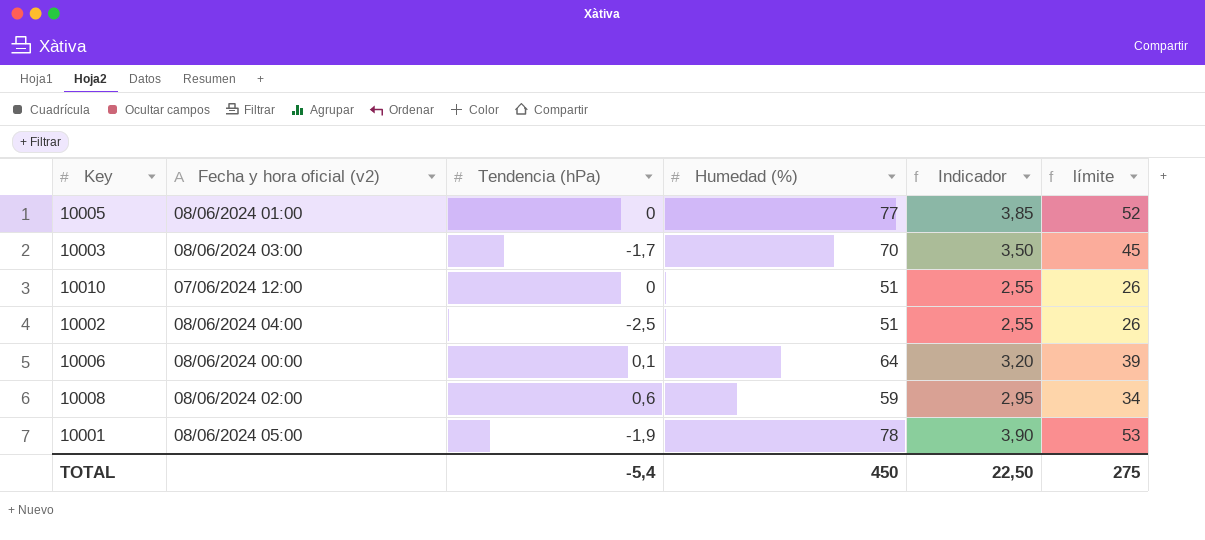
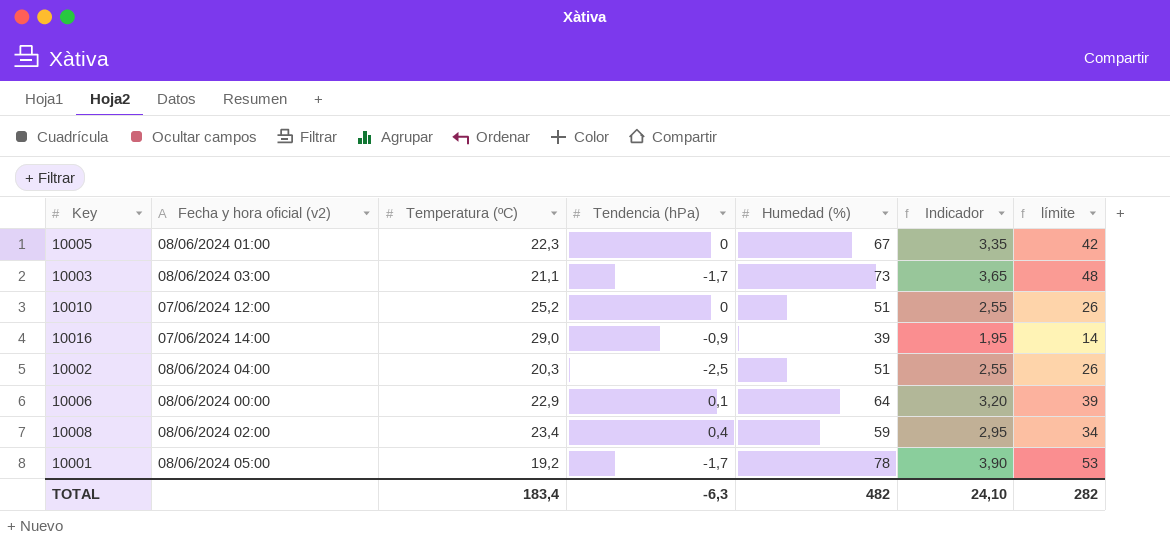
column Temperatura (ºC) | position: none -> 3
10005 | Humedad (%): 77 -> 67
10005 | Indicador: 3,85 -> 3,35
10005 | límite: 52 -> 42
10003 | Humedad (%): 70 -> 73
10003 | Indicador: 3,50 -> 3,65
10003 | límite: 45 -> 48
row 10016: none -> 07/06/2024 14:00 | 29,0 | -0,9 | 39 | 1,95 | 14
10008 | Tendencia (hPa): 0,6 -> 0,4
10001 | Tendencia (hPa): -1,9 -> -1,7
TOTAL | Tendencia (hPa): -5,4 -> -6,3
TOTAL | Humedad (%): 450 -> 482
TOTAL | Indicador: 22,50 -> 24,10
TOTAL | límite: 275 -> 282

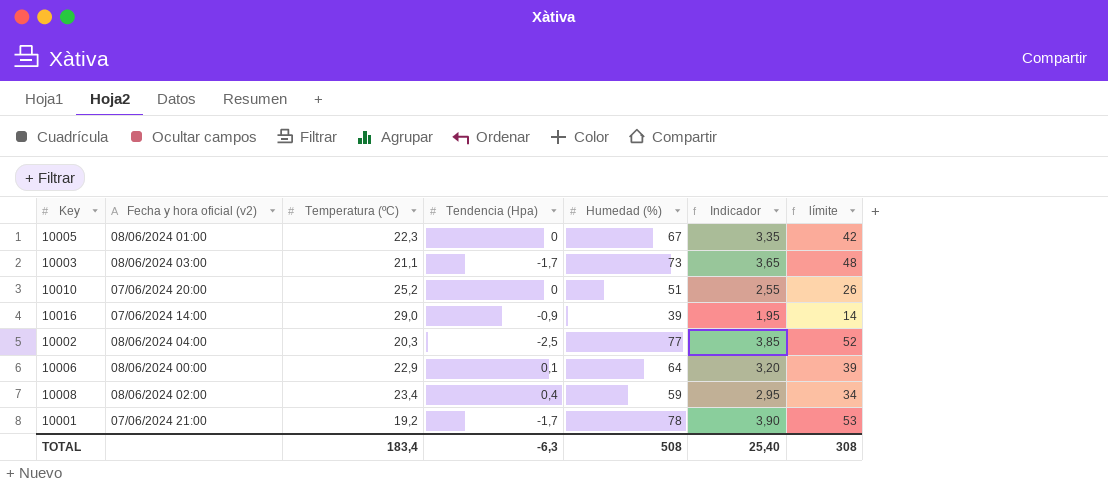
column name: Tendencia (hPa) -> Tendencia (Hpa)
10010 | Fecha y hora oficial (v2): 07/06/2024 12:00 -> 07/06/2024 20:00
10002 | Humedad (%): 51 -> 77
10002 | Indicador: 2,55 -> 3,85
10002 | límite: 26 -> 52
10001 | Fecha y hora oficial (v2): 08/06/2024 05:00 -> 07/06/2024 21:00
TOTAL | Humedad (%): 482 -> 508
TOTAL | Indicador: 24,10 -> 25,40
TOTAL | límite: 282 -> 308

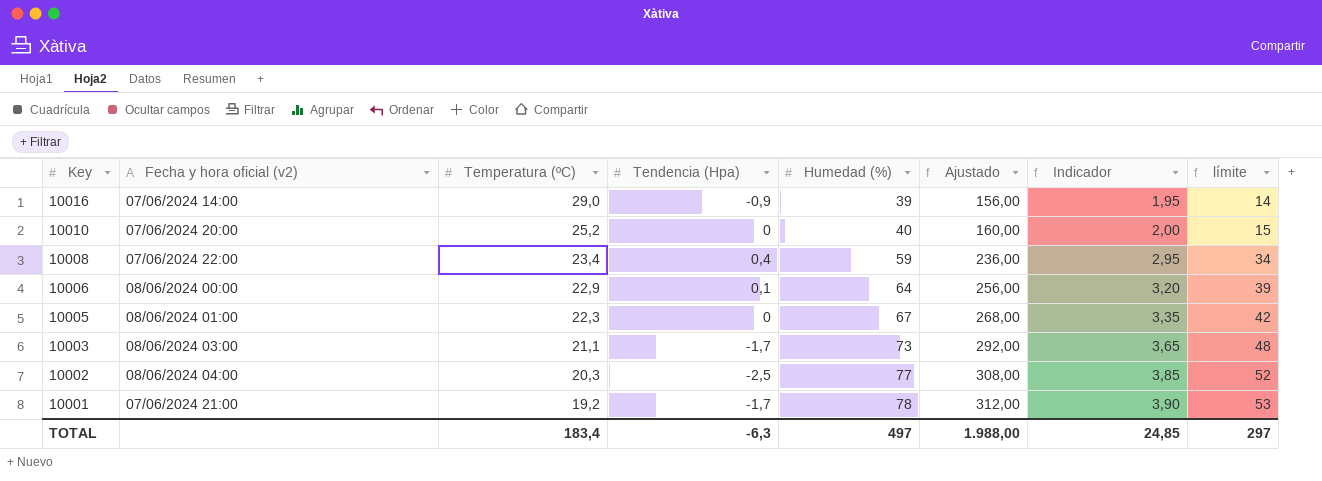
row order: none -> Key descending
column Ajustado | formula: none -> [Humedad (%)] * 4
10010 | Humedad (%): 51 -> 40
10010 | Indicador: 2,55 -> 2,00
10010 | límite: 26 -> 15
10008 | Fecha y hora oficial (v2): 08/06/2024 02:00 -> 07/06/2024 22:00
TOTAL | Humedad (%): 508 -> 497
TOTAL | Indicador: 25,40 -> 24,85
TOTAL | límite: 308 -> 297

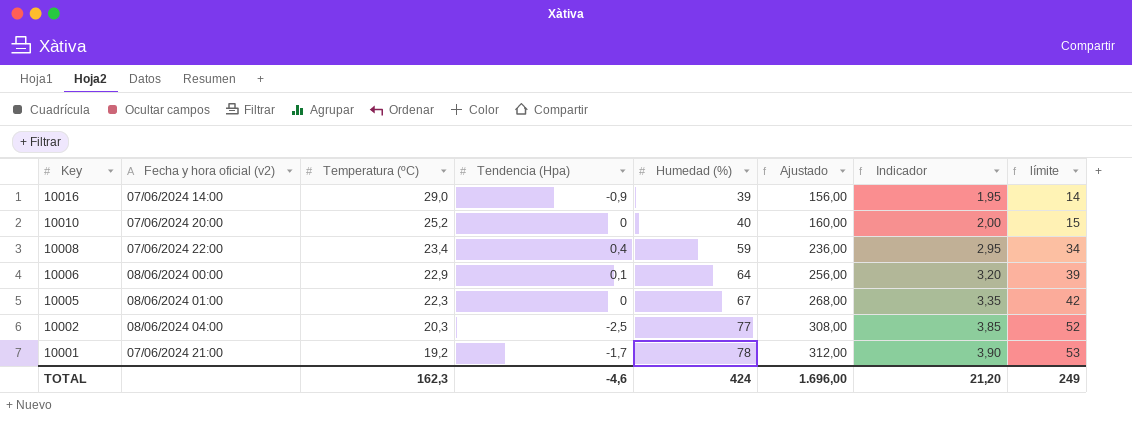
row 10003: 08/06/2024 03:00 | 21,1 | -1,7 | 73 | 292,00 | 3,65 | 48 -> none
TOTAL | Temperatura (ºC): 183,4 -> 162,3
TOTAL | Tendencia (Hpa): -6,3 -> -4,6
TOTAL | Humedad (%): 497 -> 424
TOTAL | Ajustado: 1.988,00 -> 1.696,00
TOTAL | Indicador: 24,85 -> 21,20
TOTAL | límite: 297 -> 249

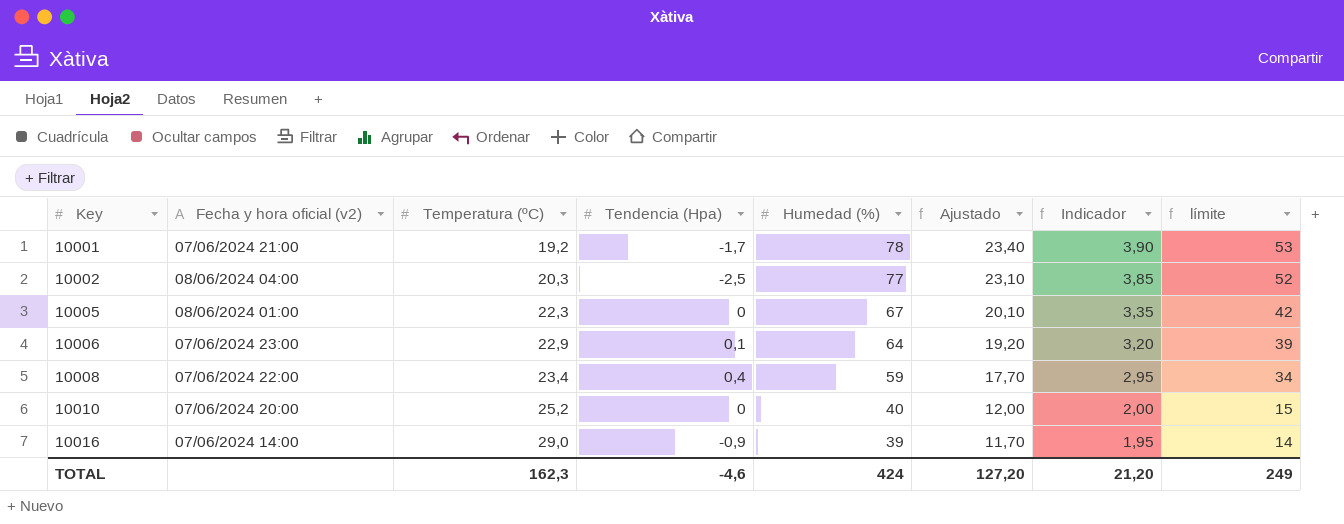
row order: Key descending -> Key ascending
column Ajustado | formula: [Humedad (%)] * 4 -> [Humedad (%)] * 0,3
10006 | Fecha y hora oficial (v2): 08/06/2024 00:00 -> 07/06/2024 23:00
TOTAL | Ajustado: 1.696,00 -> 127,20

